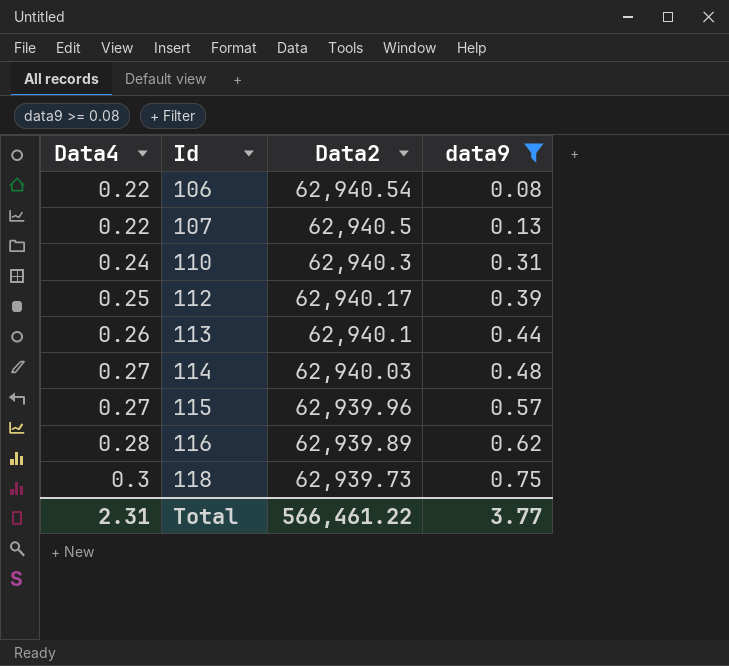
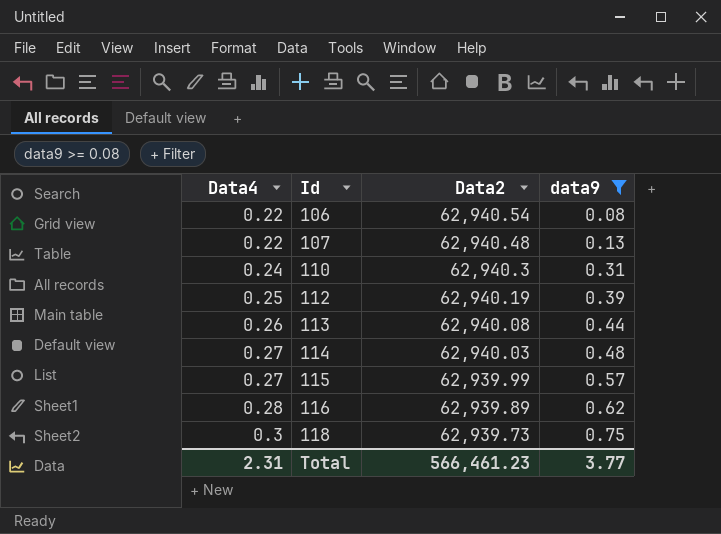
107 | Data2: 62,940.5 -> 62,940.48
112 | Data2: 62,940.17 -> 62,940.19
113 | Data2: 62,940.1 -> 62,940.08
115 | Data2: 62,939.96 -> 62,939.99
Total | Data2: 566,461.22 -> 566,461.23

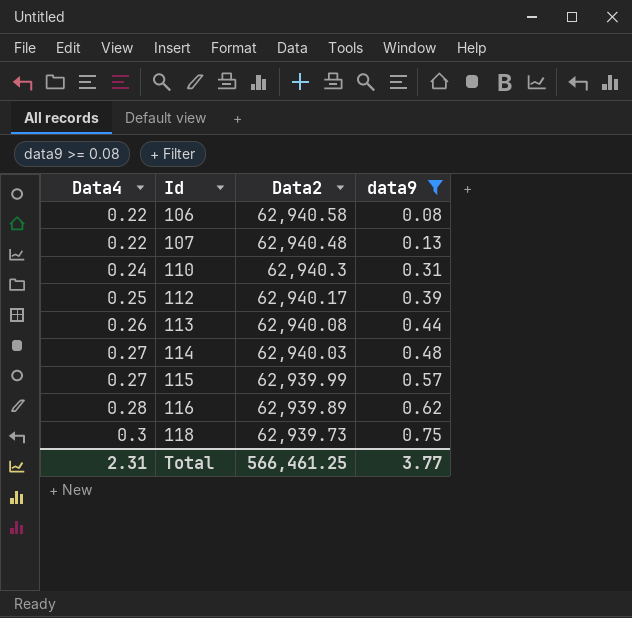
106 | Data2: 62,940.54 -> 62,940.58
112 | Data2: 62,940.19 -> 62,940.17
Total | Data2: 566,461.23 -> 566,461.25

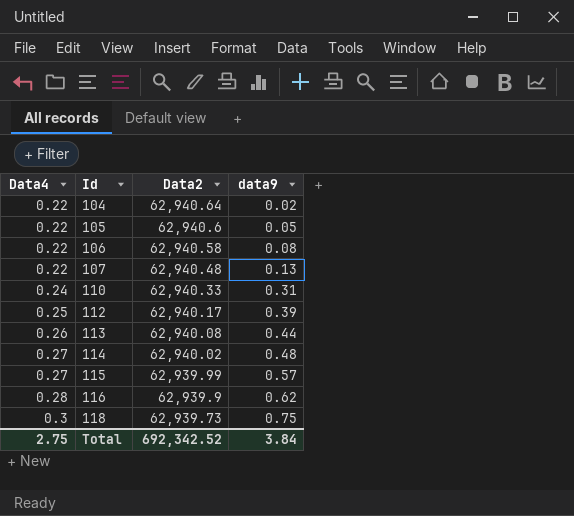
filter: data9 >= 0.08 -> none
110 | Data2: 62,940.3 -> 62,940.33
114 | Data2: 62,940.03 -> 62,940.02
116 | Data2: 62,939.89 -> 62,939.9
Total | Data4: 2.31 -> 2.75
Total | Data2: 566,461.25 -> 692,342.52
Total | data9: 3.77 -> 3.84

